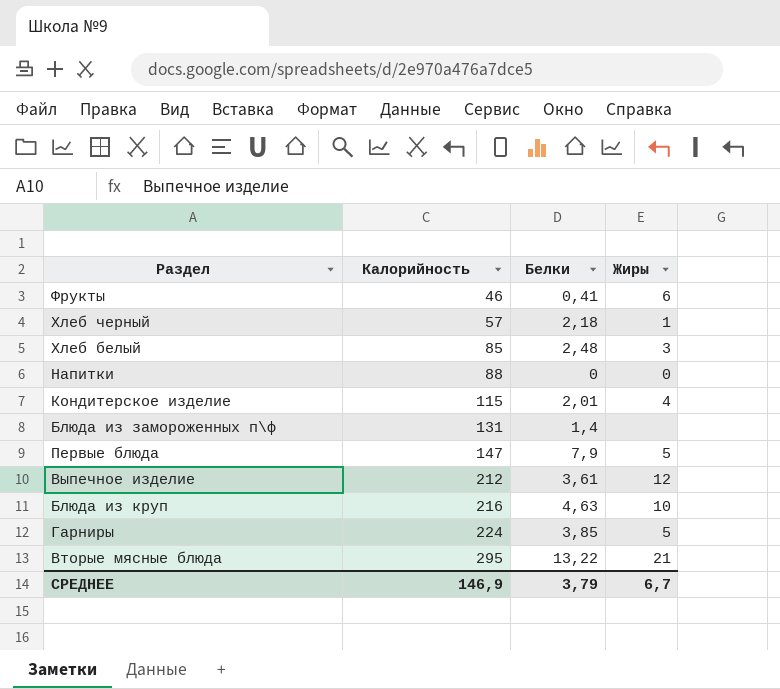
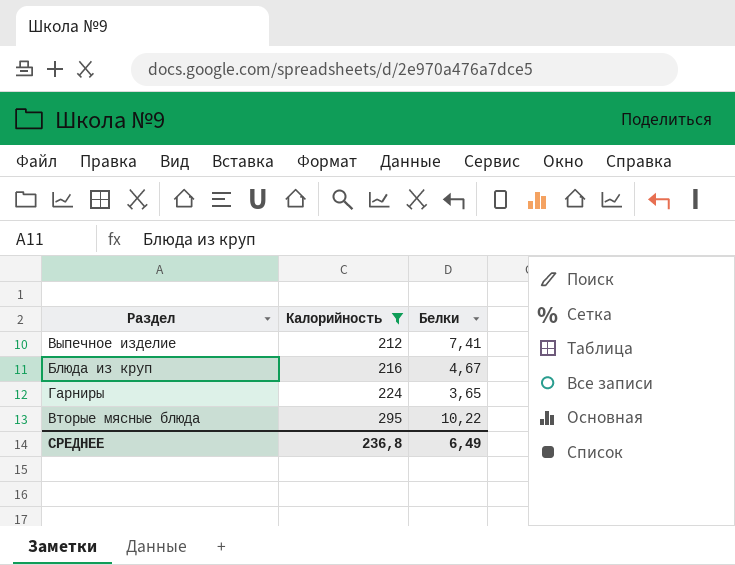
filter: none -> Калорийность >= 212
column Жиры | position: 4 -> none
Выпечное изделие | Белки: 3,61 -> 7,41
Блюда из круп | Белки: 4,63 -> 4,67
Гарниры | Белки: 3,85 -> 3,65
Вторые мясные блюда | Белки: 13,22 -> 10,22
СРЕДНЕЕ | Калорийность: 146,9 -> 236,8
СРЕДНЕЕ | Белки: 3,79 -> 6,49

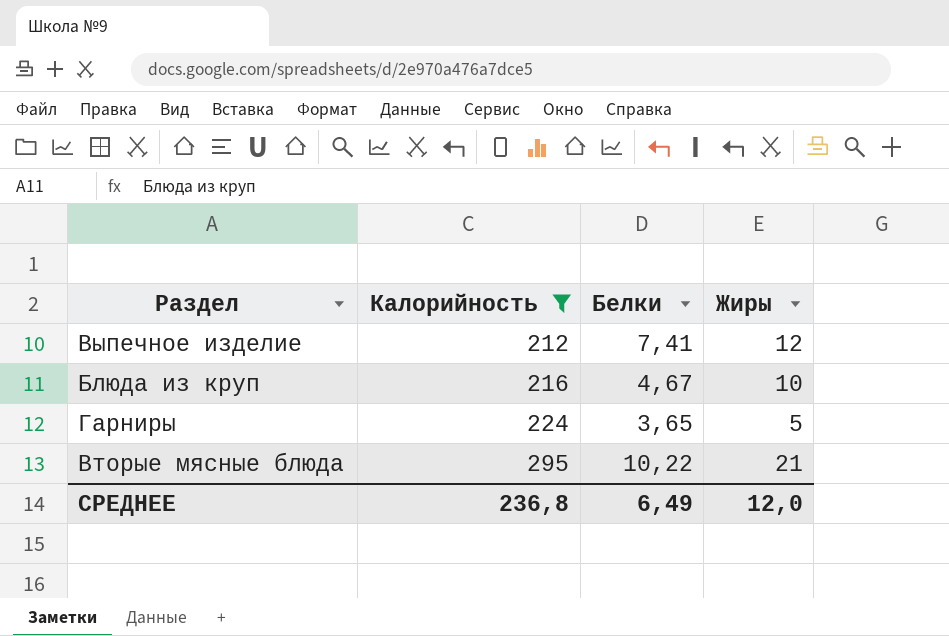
column Жиры | position: none -> 4

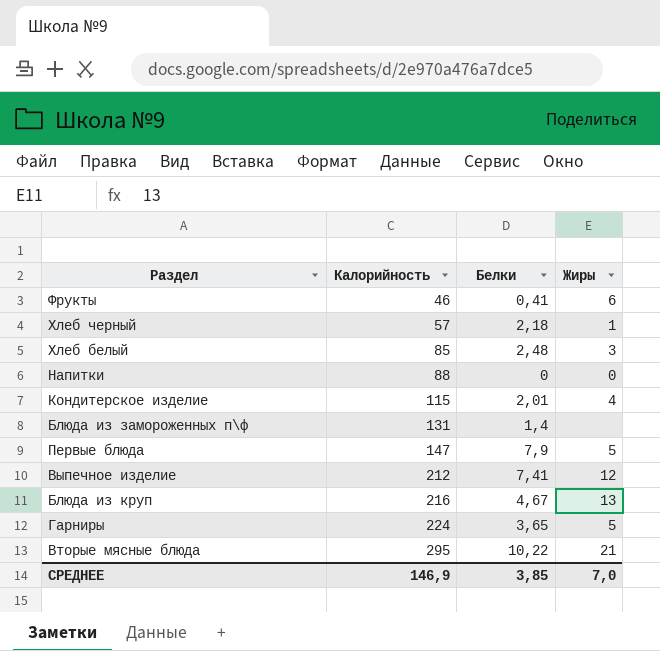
filter: Калорийность >= 212 -> none
Блюда из круп | Жиры: 10 -> 13
СРЕДНЕЕ | Калорийность: 236,8 -> 146,9
СРЕДНЕЕ | Белки: 6,49 -> 3,85
СРЕДНЕЕ | Жиры: 12,0 -> 7,0

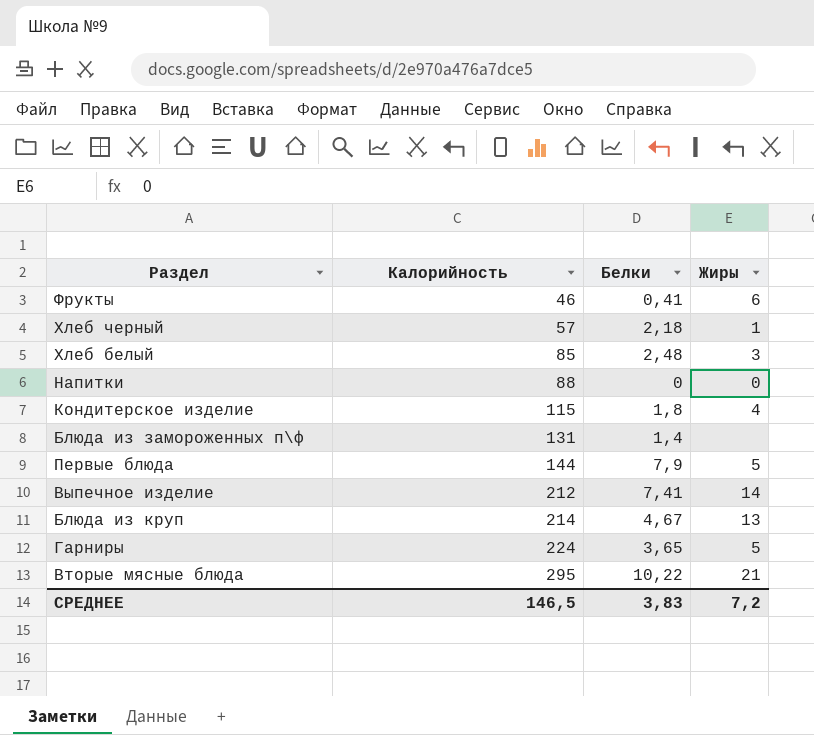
Кондитерское изделие | Белки: 2,01 -> 1,8
Первые блюда | Калорийность: 147 -> 144
Выпечное изделие | Жиры: 12 -> 14
Блюда из круп | Калорийность: 216 -> 214
СРЕДНЕЕ | Калорийность: 146,9 -> 146,5
СРЕДНЕЕ | Белки: 3,85 -> 3,83
СРЕДНЕЕ | Жиры: 7,0 -> 7,2

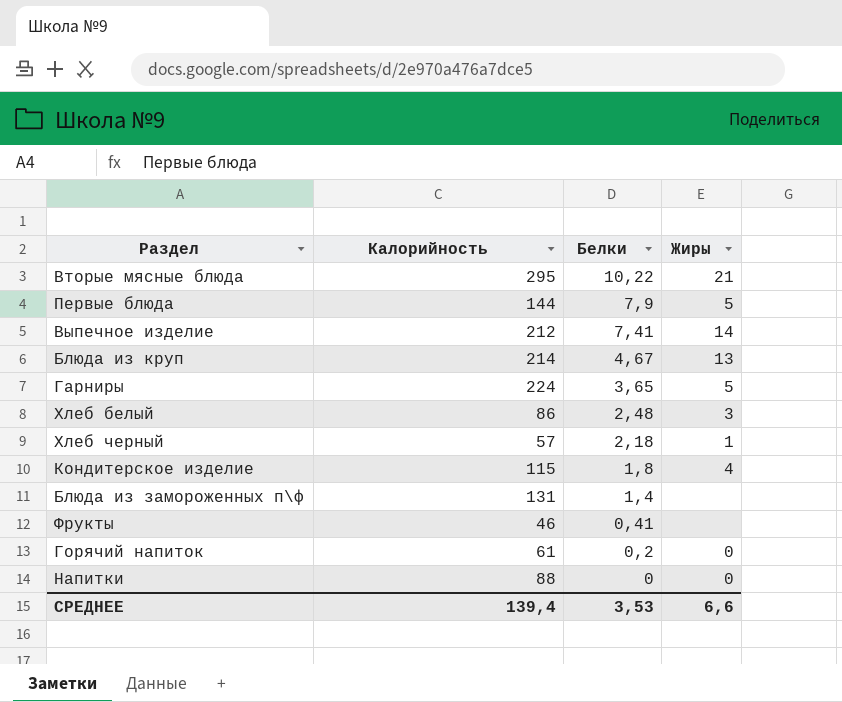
row order: Калорийность ascending -> Белки descending
Хлеб белый | Калорийность: 85 -> 86
Фрукты | Жиры: 6 -> none
row Горячий напиток: none -> 61 | 0,2 | 0
СРЕДНЕЕ | Калорийность: 146,5 -> 139,4
СРЕДНЕЕ | Белки: 3,83 -> 3,53
СРЕДНЕЕ | Жиры: 7,2 -> 6,6

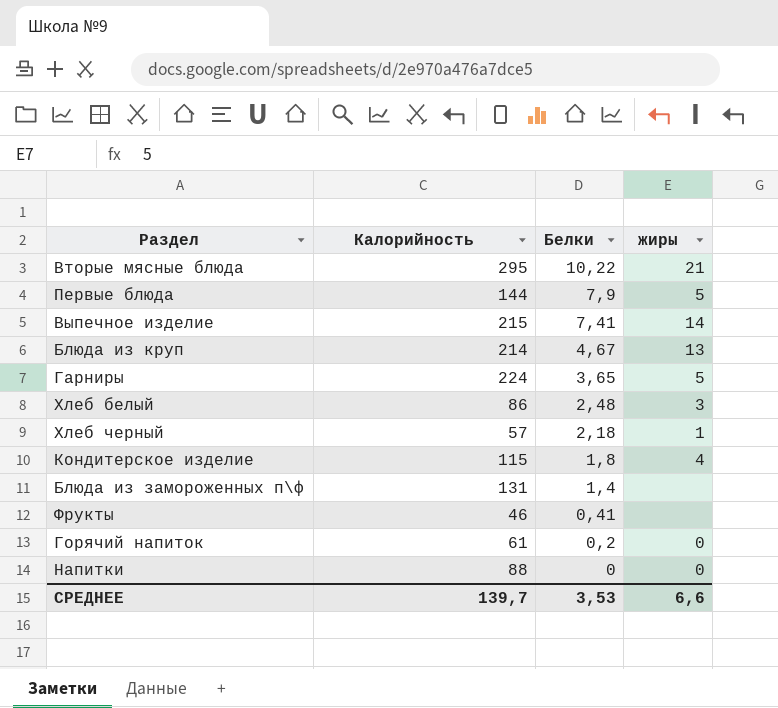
column name: Жиры -> жиры
Выпечное изделие | Калорийность: 212 -> 215
СРЕДНЕЕ | Калорийность: 139,4 -> 139,7

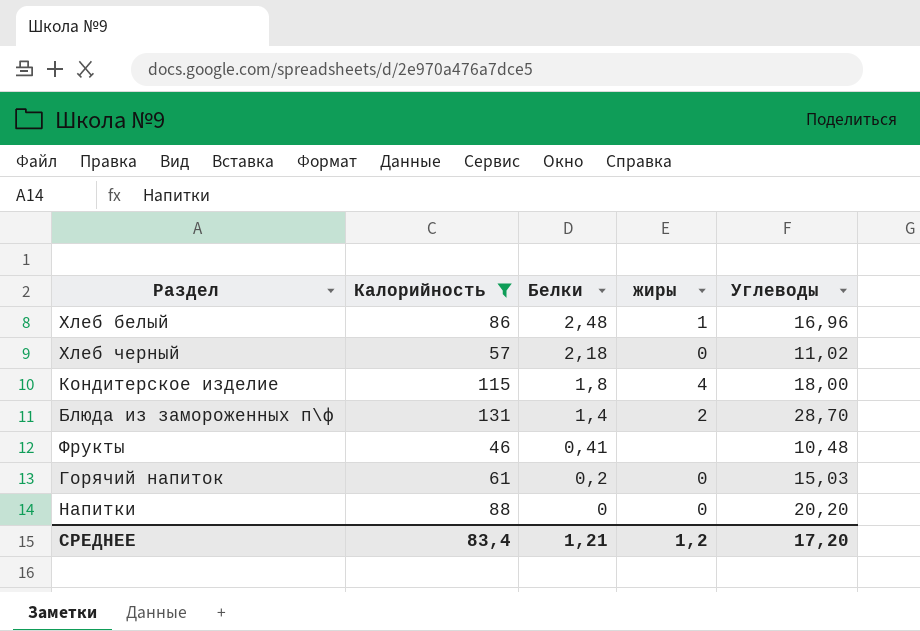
filter: none -> Калорийность <= 131
column Углеводы | position: none -> 5
Хлеб белый | жиры: 3 -> 1
Хлеб черный | жиры: 1 -> 0
Блюда из замороженных п\ф | жиры: none -> 2
СРЕДНЕЕ | Калорийность: 139,7 -> 83,4
СРЕДНЕЕ | Белки: 3,53 -> 1,21
СРЕДНЕЕ | жиры: 6,6 -> 1,2

